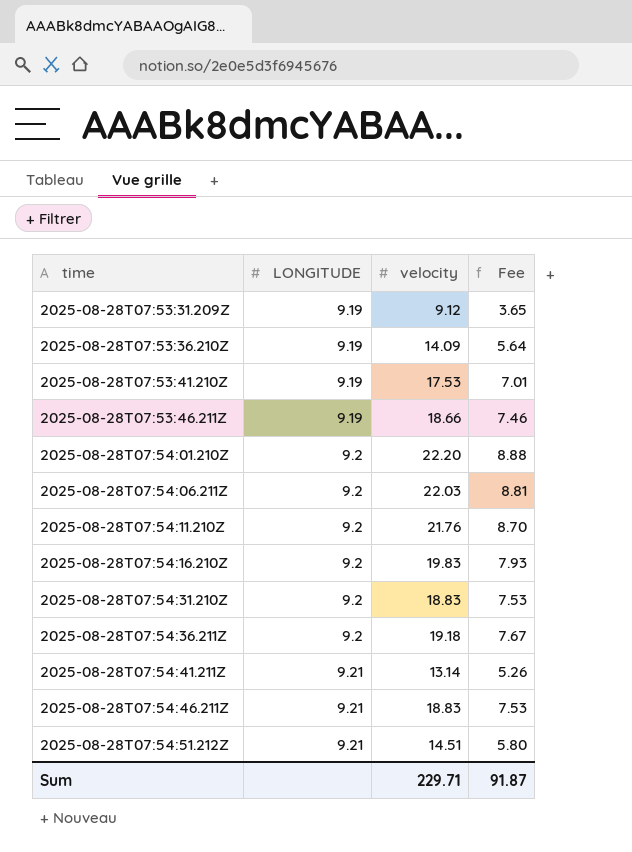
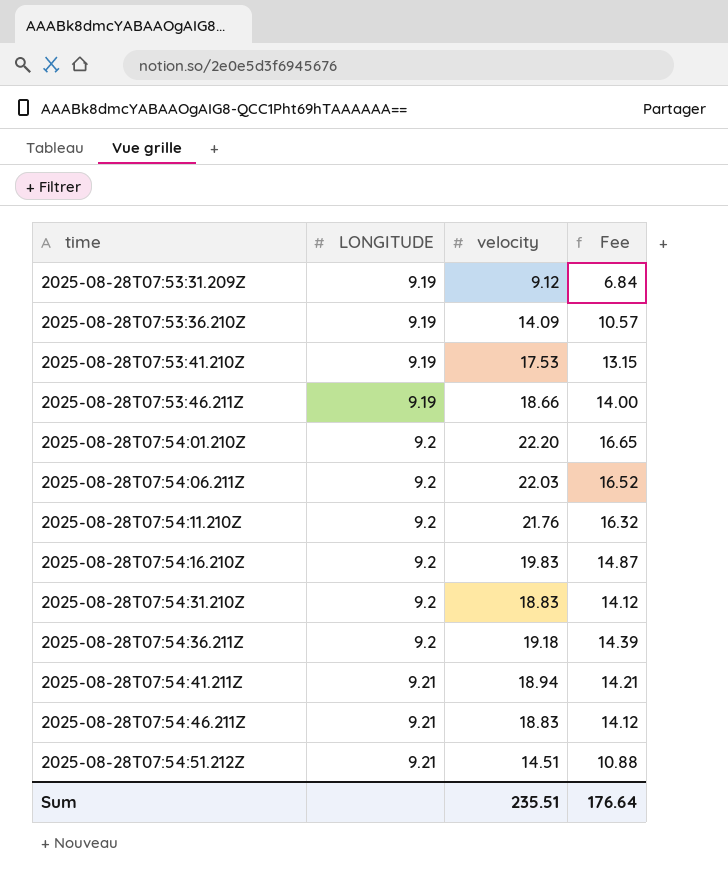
column Fee | formula: [velocity] * 0.4 -> [velocity] * 0.75
2025-08-28T07:54:41.211Z | velocity: 13.14 -> 18.94
Sum | velocity: 229.71 -> 235.51
Sum | Fee: 91.87 -> 176.64

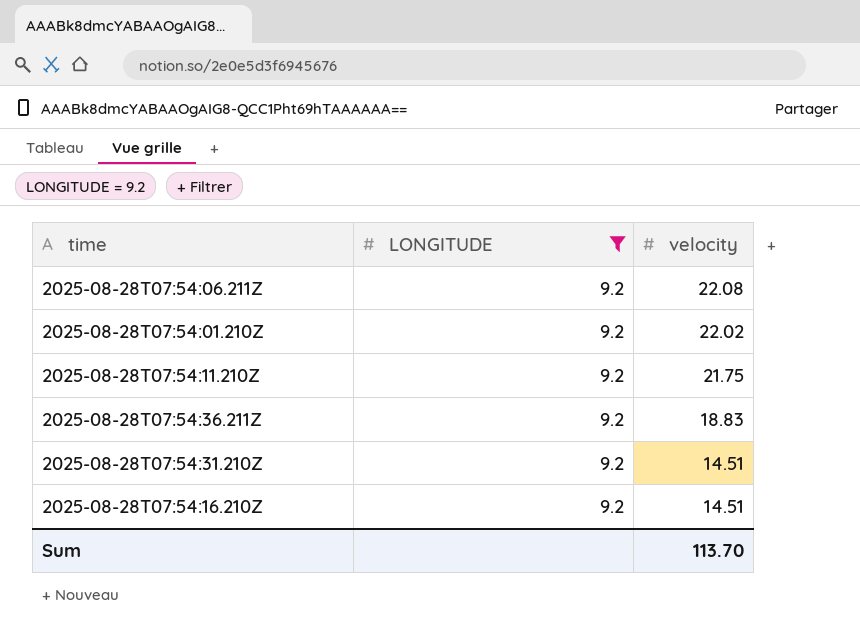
filter: none -> LONGITUDE = 9.2
row order: time ascending -> velocity descending
column Fee | formula: [velocity] * 0.75 -> none
2025-08-28T07:54:06.211Z | velocity: 22.03 -> 22.08
2025-08-28T07:54:01.210Z | velocity: 22.20 -> 22.02
2025-08-28T07:54:11.210Z | velocity: 21.76 -> 21.75
2025-08-28T07:54:36.211Z | velocity: 19.18 -> 18.83
2025-08-28T07:54:31.210Z | velocity: 18.83 -> 14.51
2025-08-28T07:54:16.210Z | velocity: 19.83 -> 14.51
Sum | velocity: 235.51 -> 113.70

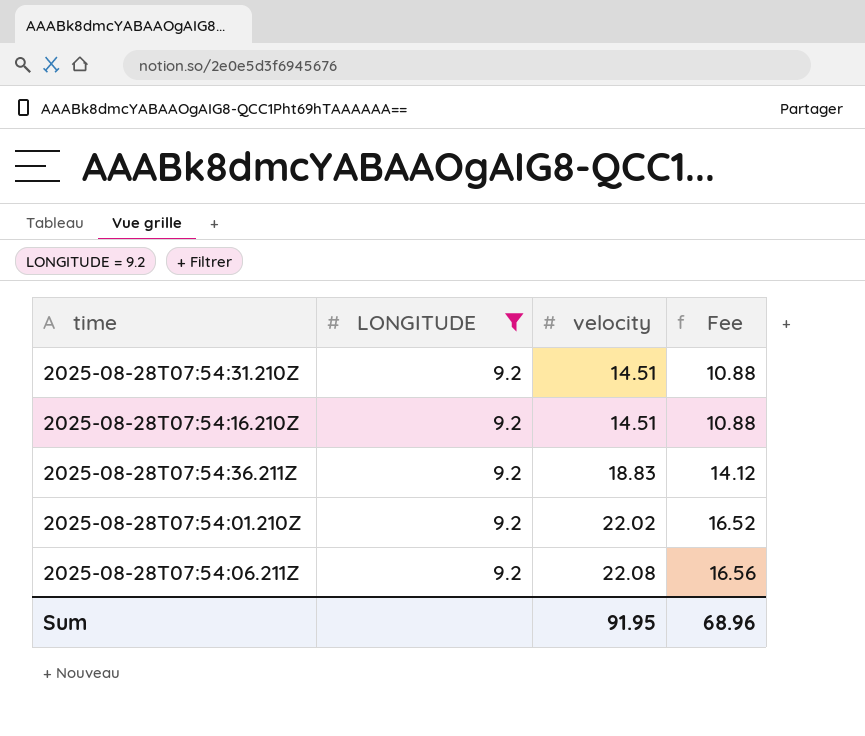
row order: velocity descending -> velocity ascending
column Fee | formula: none -> [velocity] * 0.75
row 2025-08-28T07:54:11.210Z: 9.2 | 21.75 -> none
Sum | velocity: 113.70 -> 91.95

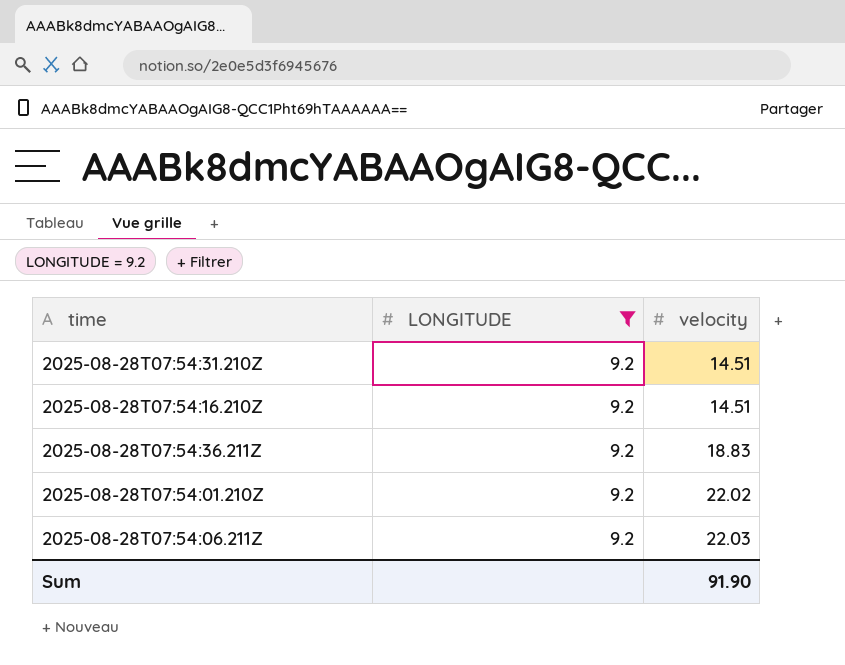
column Fee | formula: [velocity] * 0.75 -> none
2025-08-28T07:54:06.211Z | velocity: 22.08 -> 22.03
Sum | velocity: 91.95 -> 91.90

